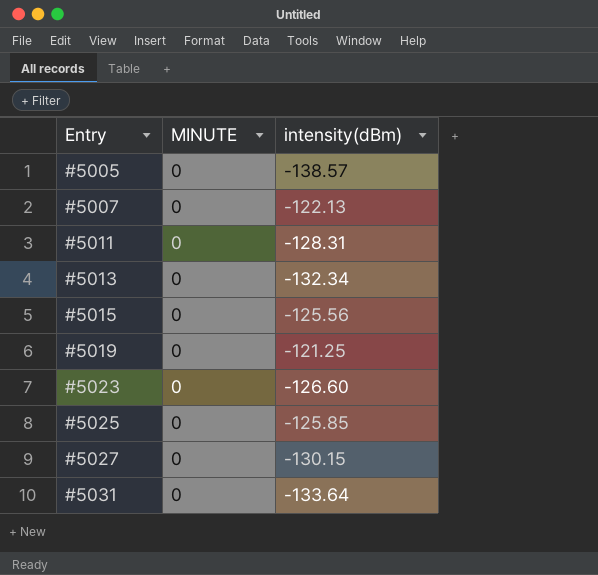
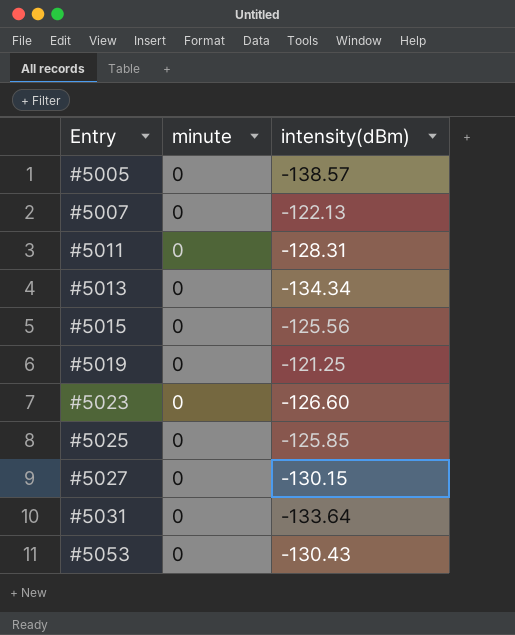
column name: MINUTE -> minute
#5013 | intensity(dBm): -132.34 -> -134.34
row #5053: none -> 0 | -130.43

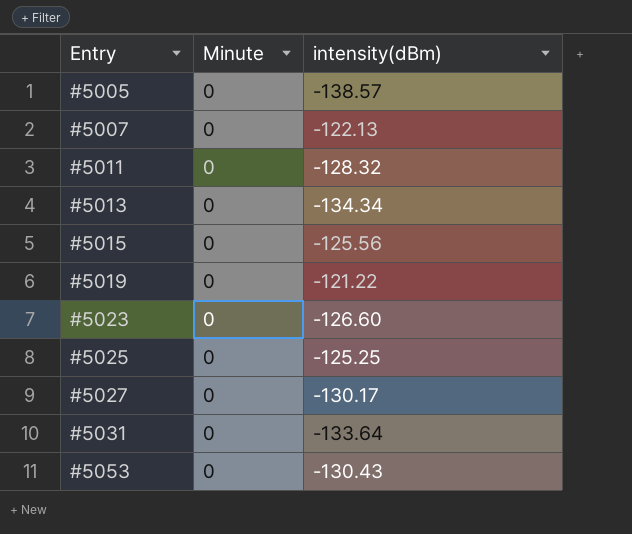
column name: minute -> Minute
#5011 | intensity(dBm): -128.31 -> -128.32
#5019 | intensity(dBm): -121.25 -> -121.22
#5025 | intensity(dBm): -125.85 -> -125.25
#5027 | intensity(dBm): -130.15 -> -130.17

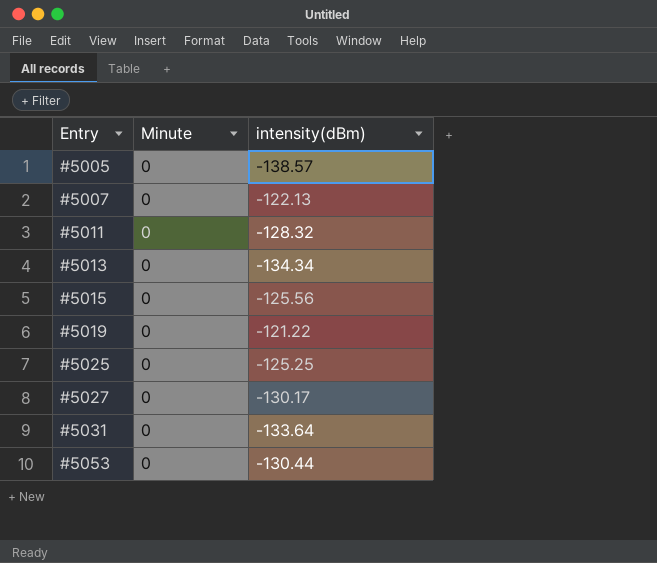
row #5023: 0 | -126.60 -> none
#5053 | intensity(dBm): -130.43 -> -130.44

